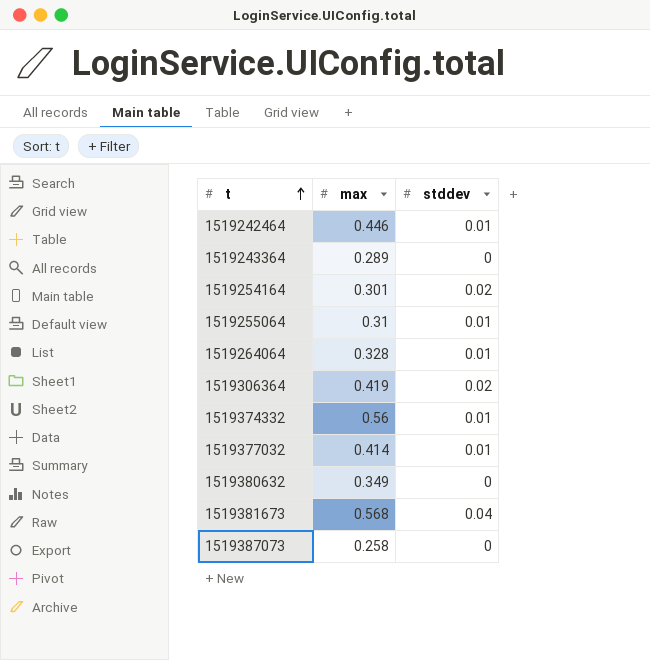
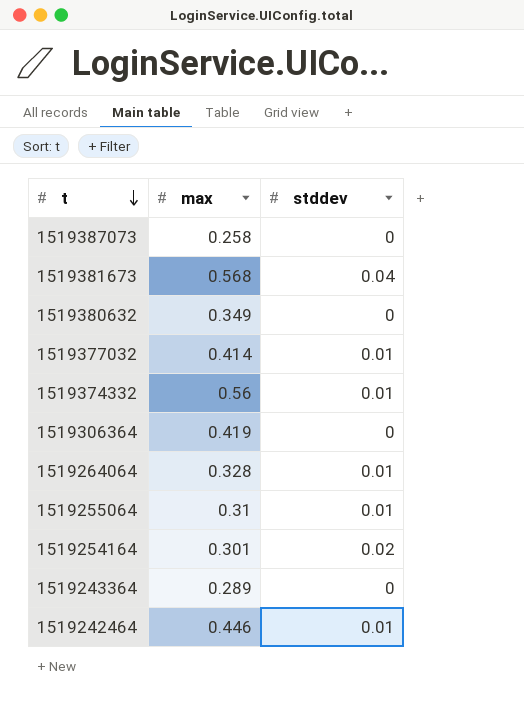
row order: t ascending -> t descending
1519306364 | stddev: 0.02 -> 0

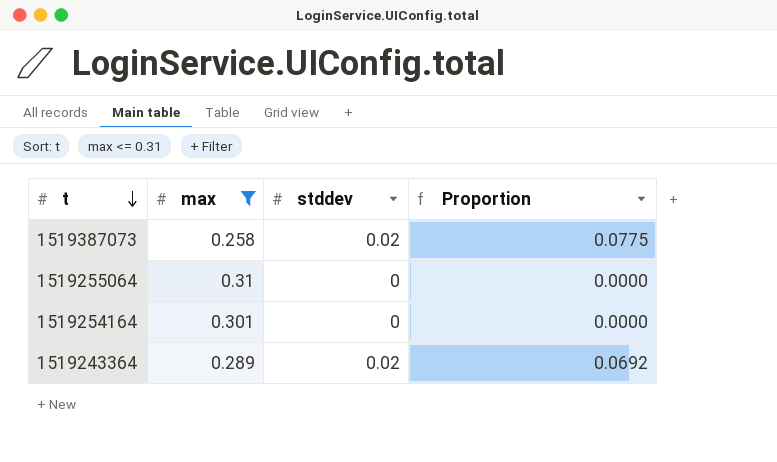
filter: none -> max <= 0.31
column Proportion | formula: none -> [stddev] / [max]
1519387073 | stddev: 0 -> 0.02
1519255064 | stddev: 0.01 -> 0
1519254164 | stddev: 0.02 -> 0
1519243364 | stddev: 0 -> 0.02

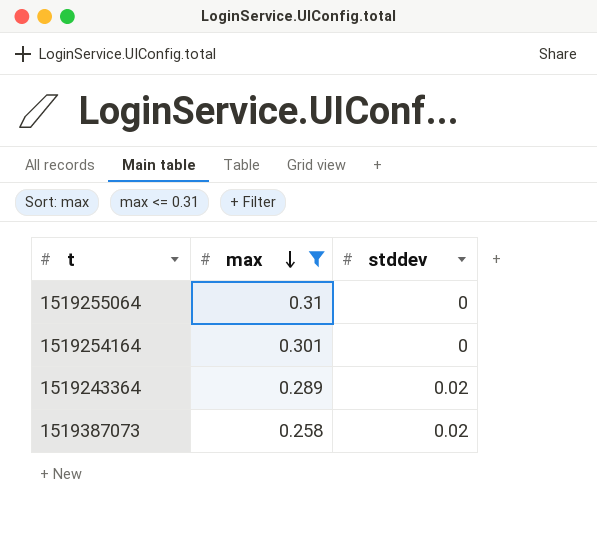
row order: t descending -> max descending
column Proportion | formula: [stddev] / [max] -> none

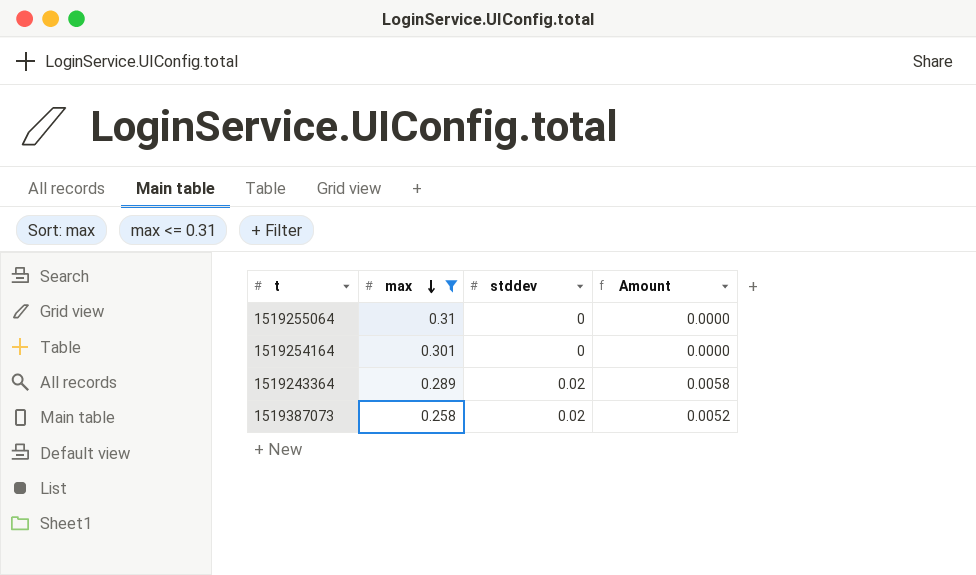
column Amount | formula: none -> [max] * [stddev]

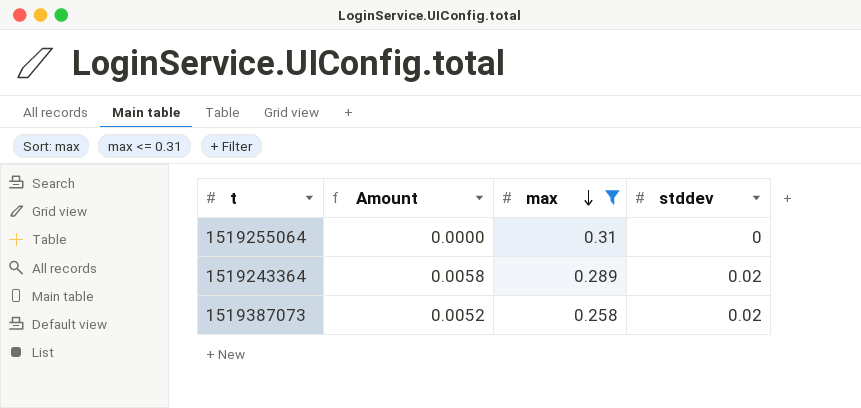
column Amount | position: 4 -> 2
row 1519254164: 0.301 | 0 | 0.0000 -> none

